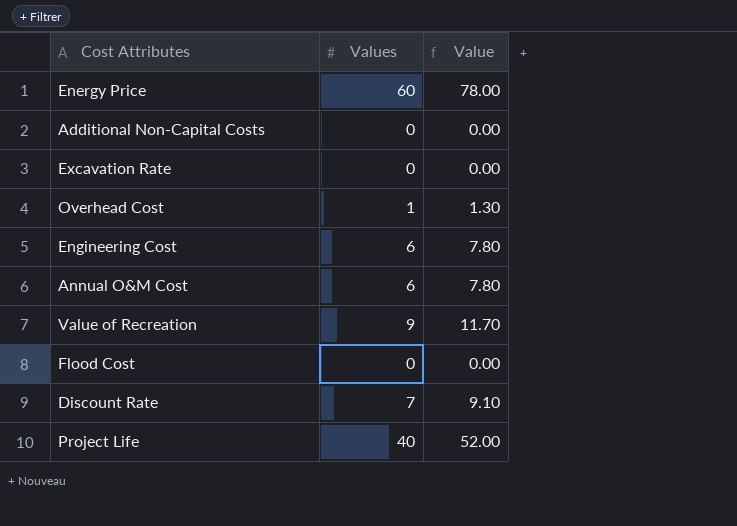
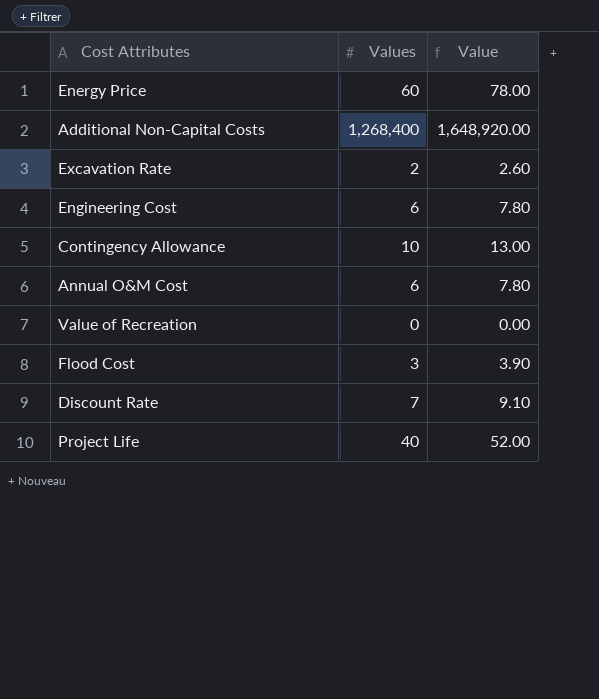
row Overhead Cost: 1 | 1.30 -> none
Additional Non-Capital Costs | Values: 0 -> 1,268,400
Additional Non-Capital Costs | Value: 0.00 -> 1,648,920.00
Excavation Rate | Values: 0 -> 2
Excavation Rate | Value: 0.00 -> 2.60
row Contingency Allowance: none -> 10 | 13.00
Value of Recreation | Values: 9 -> 0
Value of Recreation | Value: 11.70 -> 0.00
Flood Cost | Values: 0 -> 3
Flood Cost | Value: 0.00 -> 3.90

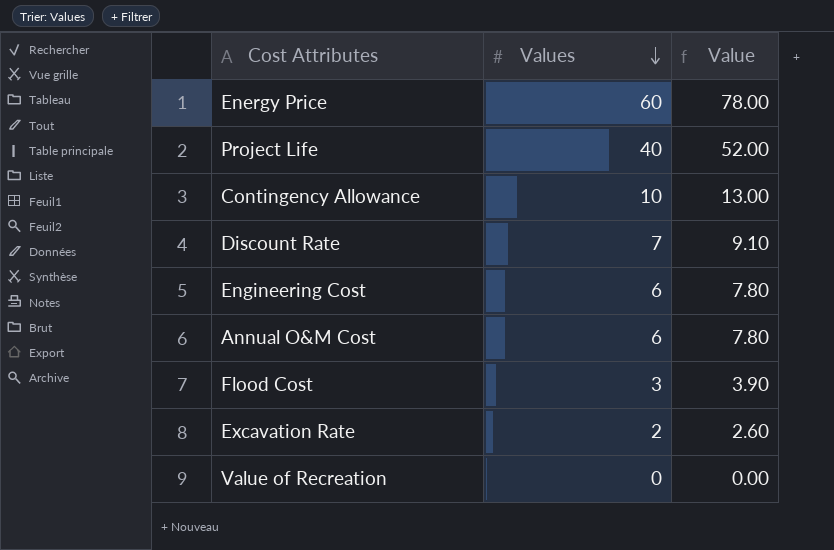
row order: none -> Values descending
row Additional Non-Capital Costs: 1,268,400 | 1,648,920.00 -> none

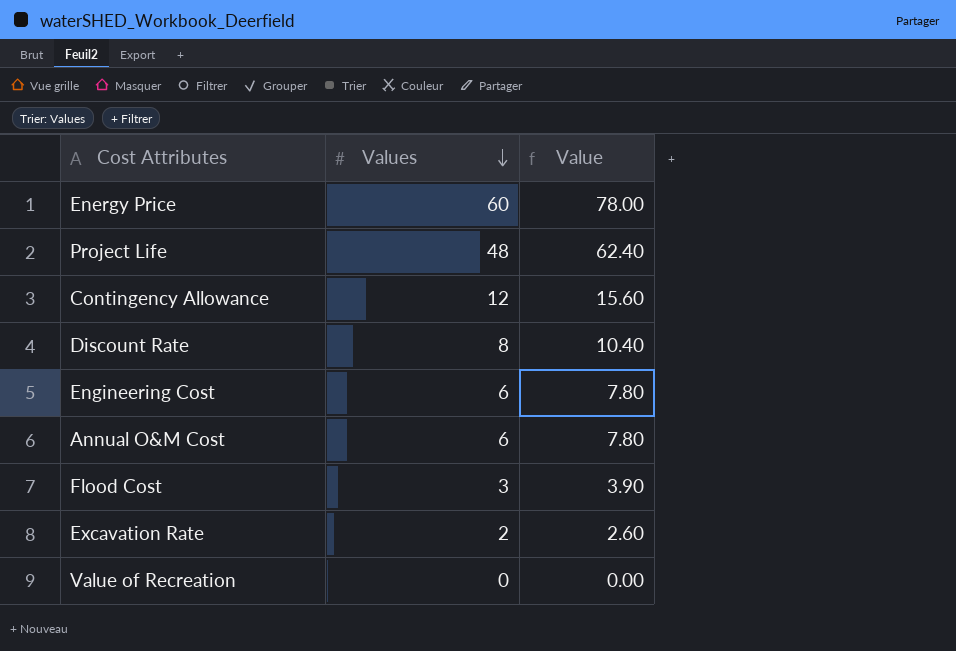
Project Life | Values: 40 -> 48
Project Life | Value: 52.00 -> 62.40
Contingency Allowance | Values: 10 -> 12
Contingency Allowance | Value: 13.00 -> 15.60
Discount Rate | Values: 7 -> 8
Discount Rate | Value: 9.10 -> 10.40

